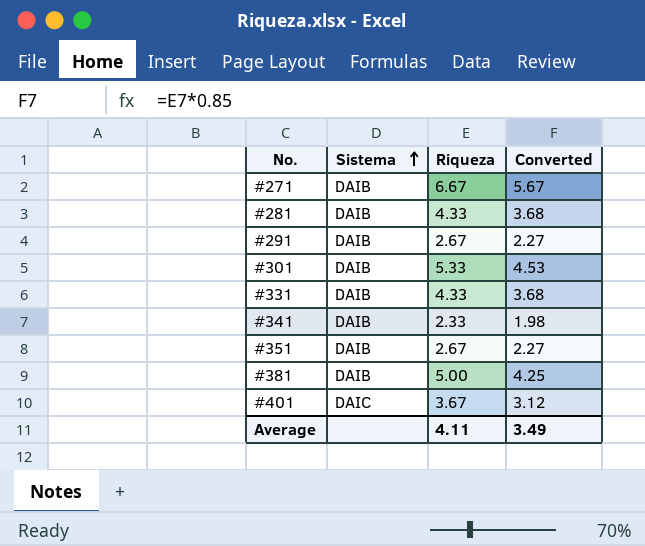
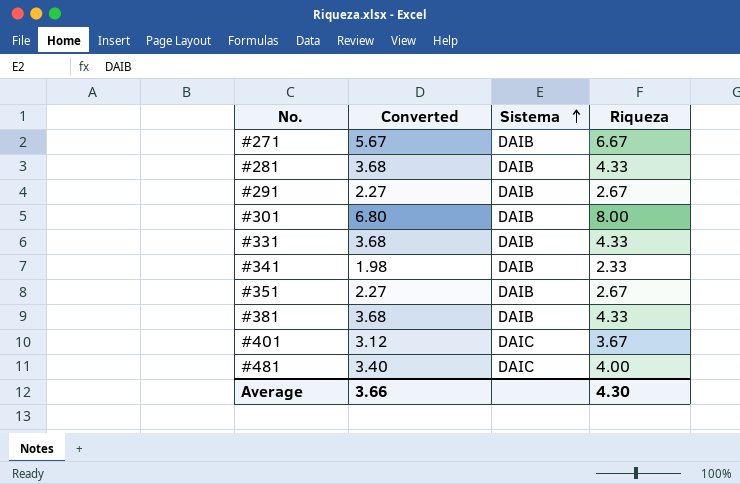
column Converted | position: 4 -> 2
#301 | Converted: 4.53 -> 6.80
#301 | Riqueza: 5.33 -> 8.00
#381 | Converted: 4.25 -> 3.68
#381 | Riqueza: 5.00 -> 4.33
row #481: none -> 3.40 | DAIC | 4.00
Average | Converted: 3.49 -> 3.66
Average | Riqueza: 4.11 -> 4.30

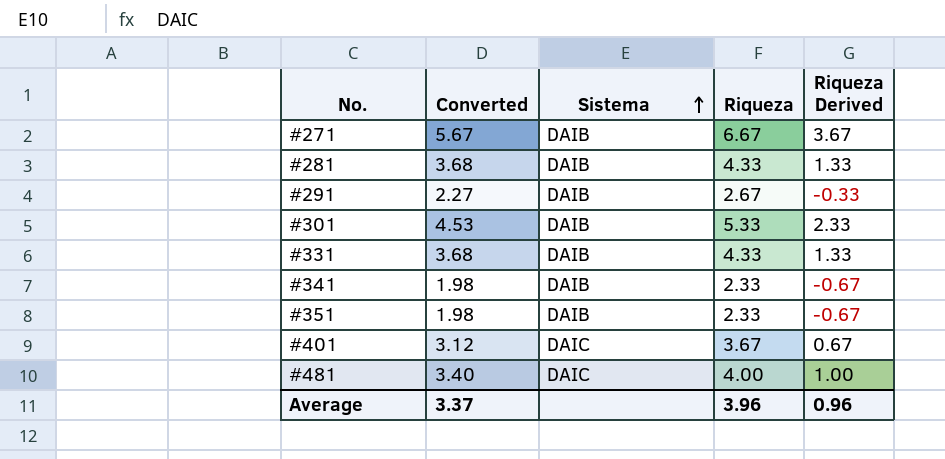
column Riqueza Derived | formula: none -> [Riqueza] - 3
row #381: 3.68 | DAIB | 4.33 -> none
#301 | Converted: 6.80 -> 4.53
#301 | Riqueza: 8.00 -> 5.33
#351 | Converted: 2.27 -> 1.98
#351 | Riqueza: 2.67 -> 2.33
Average | Converted: 3.66 -> 3.37
Average | Riqueza: 4.30 -> 3.96

